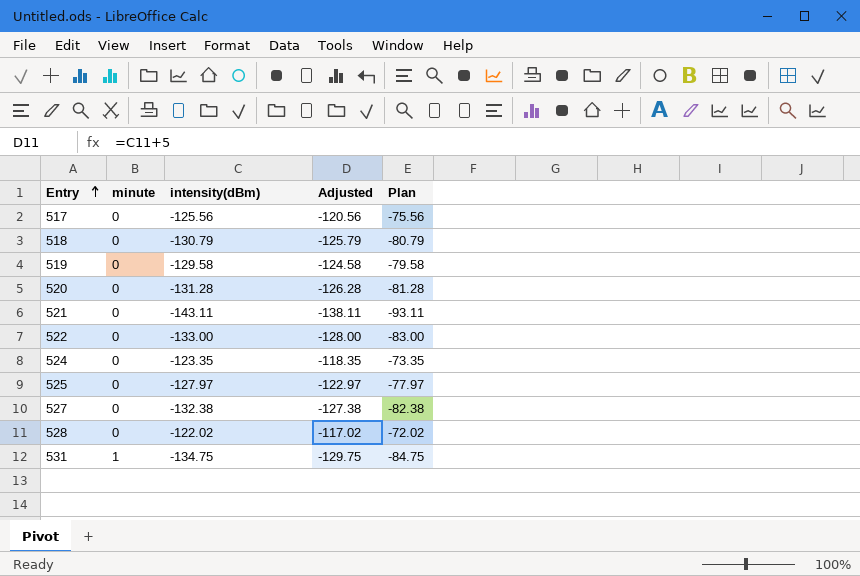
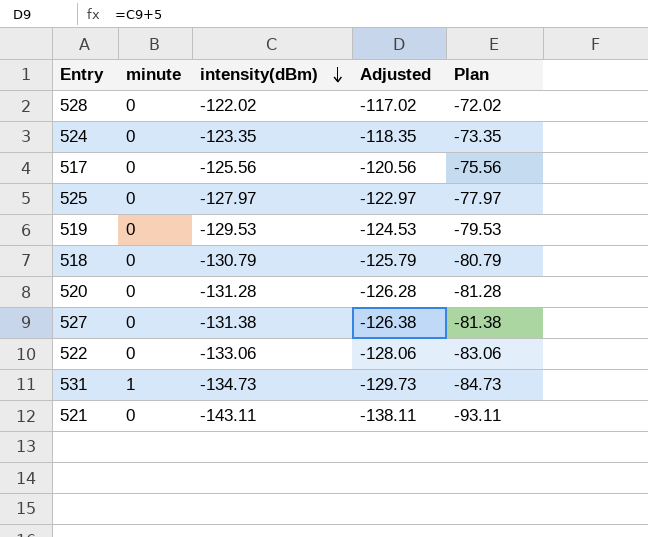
row order: Entry ascending -> intensity(dBm) descending
519 | intensity(dBm): -129.58 -> -129.53
519 | Adjusted: -124.58 -> -124.53
519 | Plan: -79.58 -> -79.53
527 | intensity(dBm): -132.38 -> -131.38
527 | Adjusted: -127.38 -> -126.38
527 | Plan: -82.38 -> -81.38
522 | intensity(dBm): -133.00 -> -133.06
522 | Adjusted: -128.00 -> -128.06
522 | Plan: -83.00 -> -83.06
531 | intensity(dBm): -134.75 -> -134.73
531 | Adjusted: -129.75 -> -129.73
531 | Plan: -84.75 -> -84.73

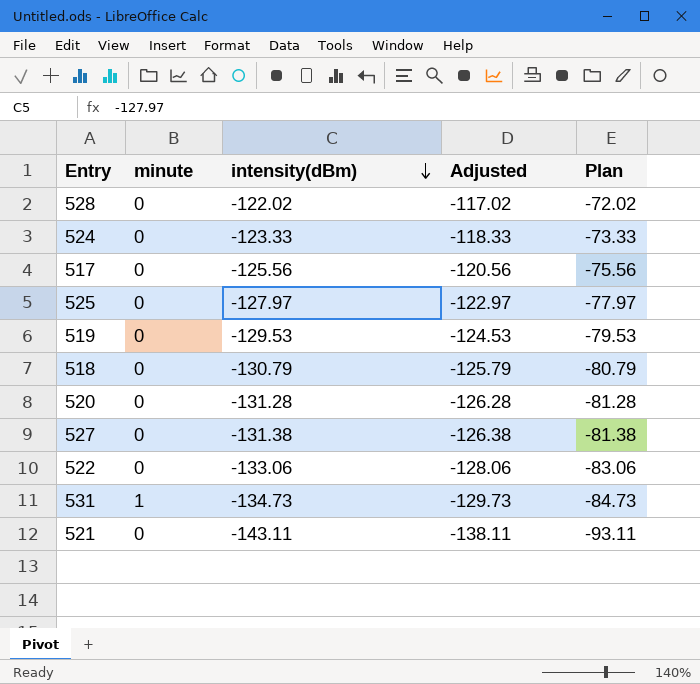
524 | intensity(dBm): -123.35 -> -123.33
524 | Adjusted: -118.35 -> -118.33
524 | Plan: -73.35 -> -73.33

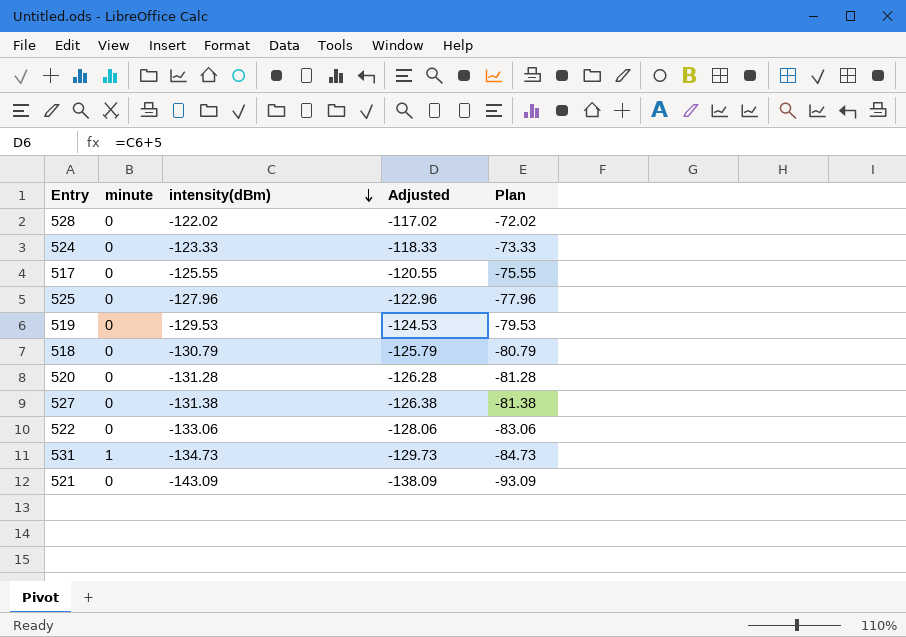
517 | intensity(dBm): -125.56 -> -125.55
517 | Adjusted: -120.56 -> -120.55
517 | Plan: -75.56 -> -75.55
525 | intensity(dBm): -127.97 -> -127.96
525 | Adjusted: -122.97 -> -122.96
525 | Plan: -77.97 -> -77.96
521 | intensity(dBm): -143.11 -> -143.09
521 | Adjusted: -138.11 -> -138.09
521 | Plan: -93.11 -> -93.09

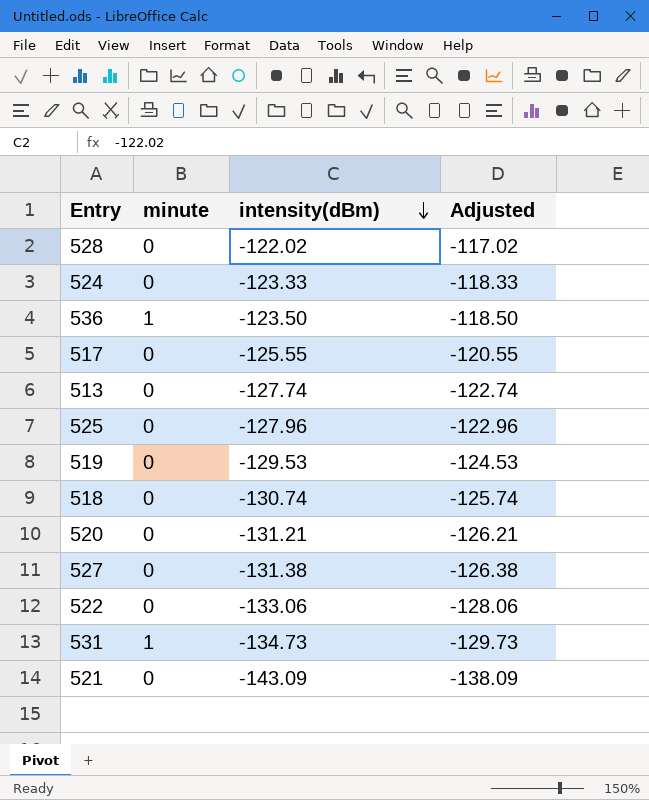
column Plan | formula: [intensity(dBm)] + 50 -> none
row 536: none -> 1 | -123.50 | -118.50
row 513: none -> 0 | -127.74 | -122.74
518 | intensity(dBm): -130.79 -> -130.74
518 | Adjusted: -125.79 -> -125.74
520 | intensity(dBm): -131.28 -> -131.21
520 | Adjusted: -126.28 -> -126.21

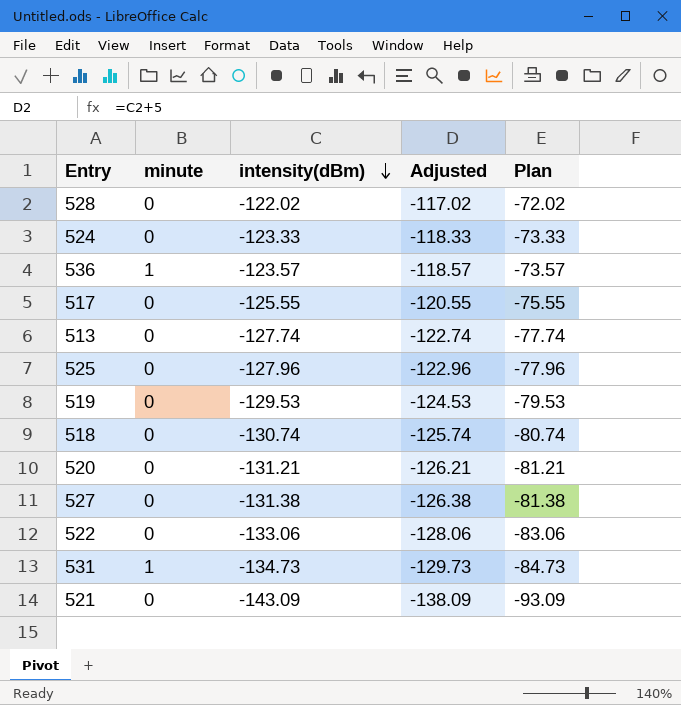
column Plan | formula: none -> [intensity(dBm)] + 50
536 | intensity(dBm): -123.50 -> -123.57
536 | Adjusted: -118.50 -> -118.57

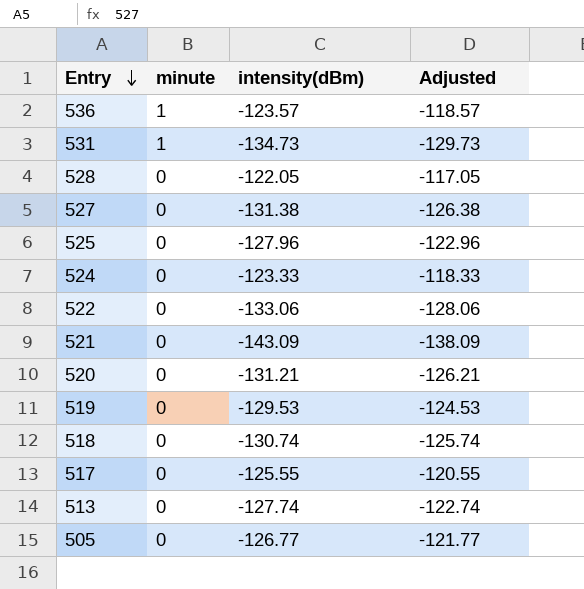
row order: intensity(dBm) descending -> Entry descending
column Plan | formula: [intensity(dBm)] + 50 -> none
528 | intensity(dBm): -122.02 -> -122.05
528 | Adjusted: -117.02 -> -117.05
row 505: none -> 0 | -126.77 | -121.77

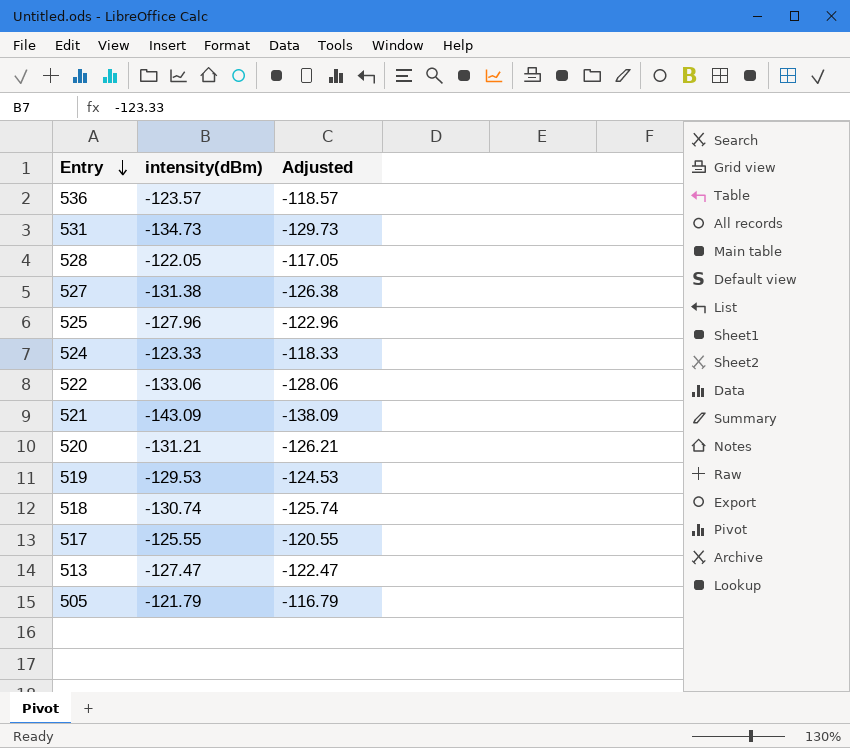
column minute | position: 2 -> none
513 | intensity(dBm): -127.74 -> -127.47
513 | Adjusted: -122.74 -> -122.47
505 | intensity(dBm): -126.77 -> -121.79
505 | Adjusted: -121.77 -> -116.79

